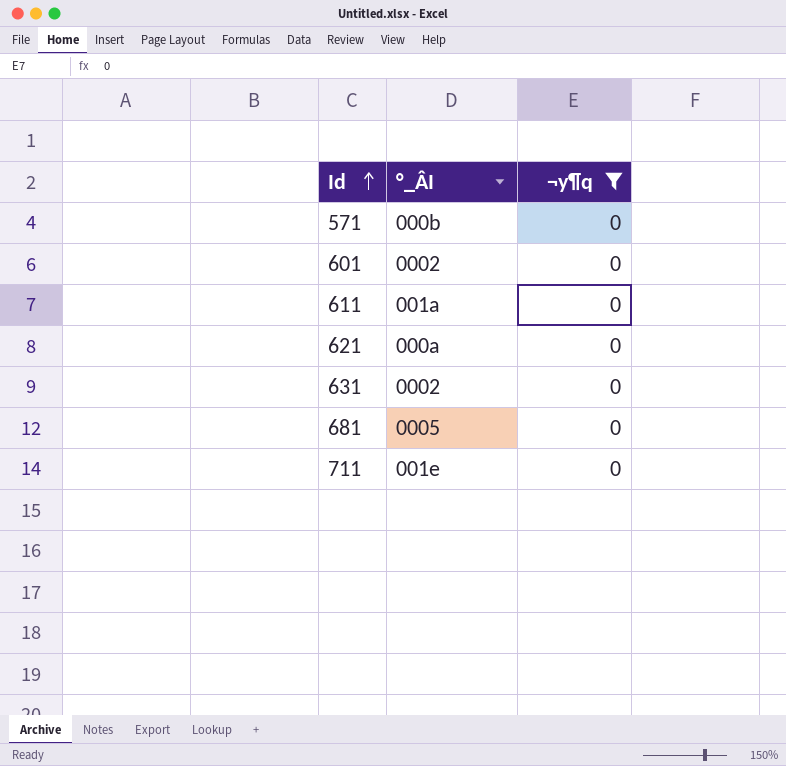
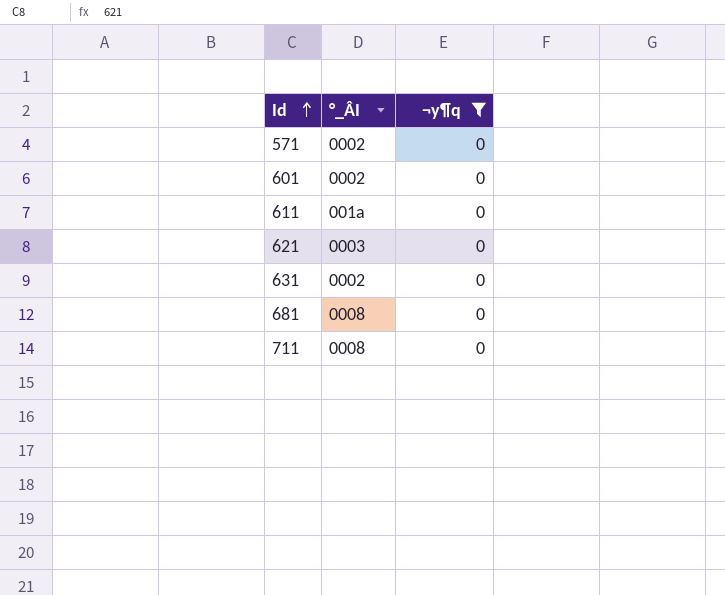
571 | °_ÂI: 000b -> 0002
621 | °_ÂI: 000a -> 0003
681 | °_ÂI: 0005 -> 0008
711 | °_ÂI: 001e -> 0008

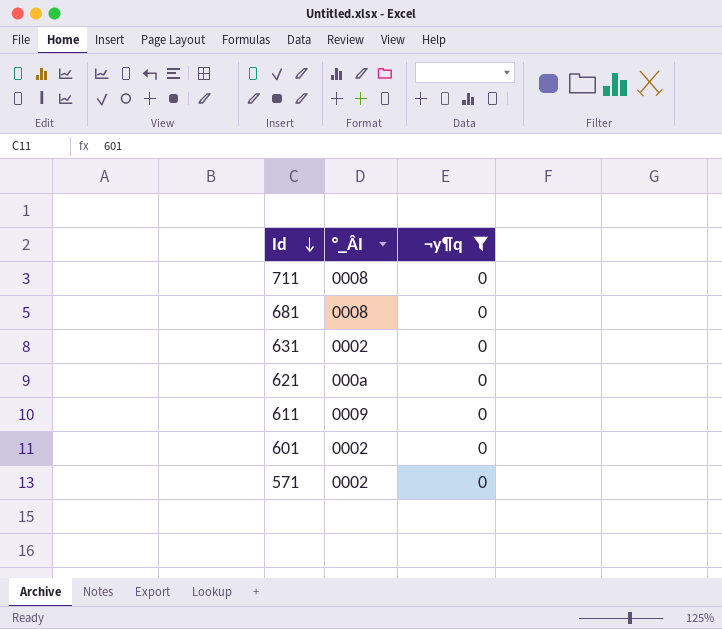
row order: Id ascending -> Id descending
621 | °_ÂI: 0003 -> 000a
611 | °_ÂI: 001a -> 0009

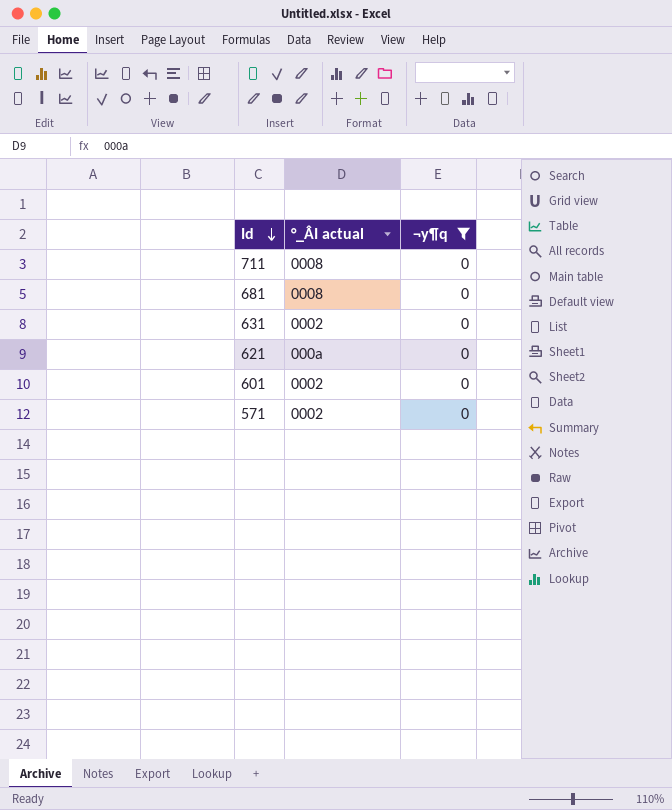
column name: °_ÂI -> °_ÂI actual
row 611: 0009 | 0 -> none

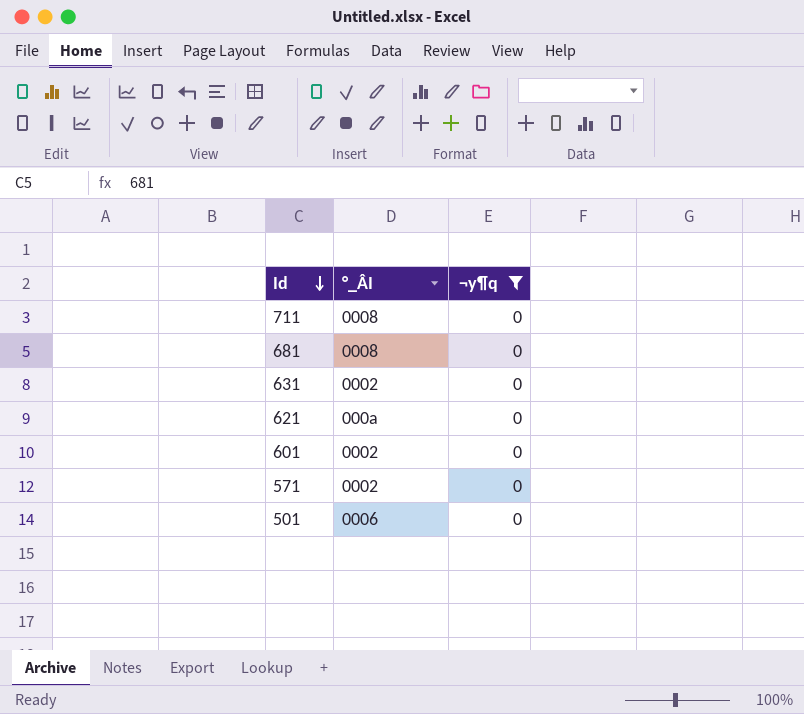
column name: °_ÂI actual -> °_ÂI
row 501: none -> 0006 | 0

